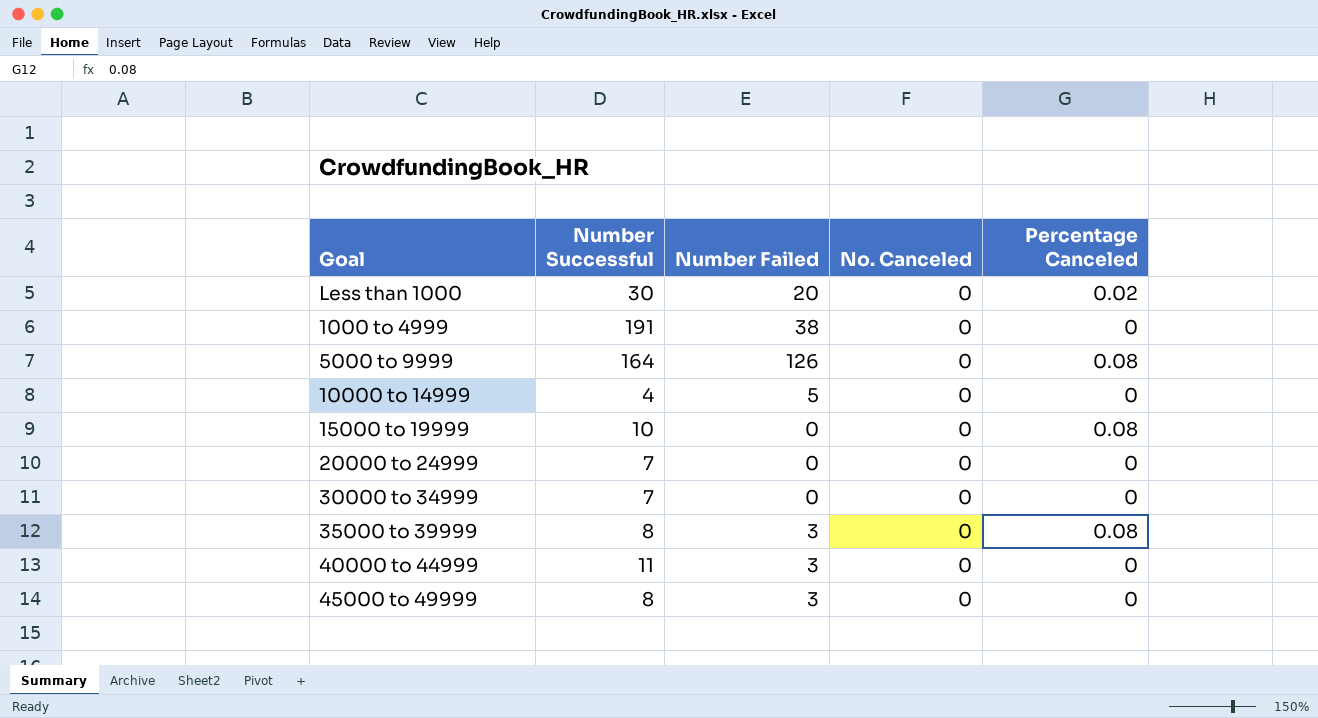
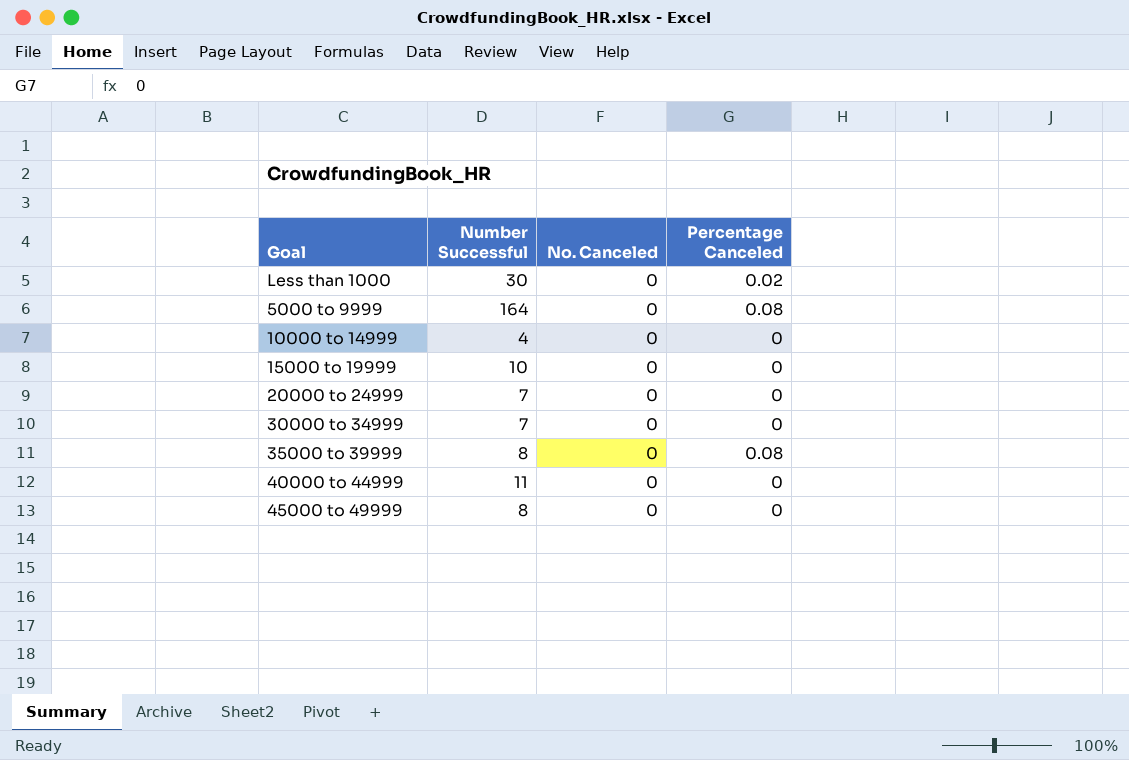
column Number Failed | position: 3 -> none
row 1000 to 4999: 191 | 38 | 0 | 0 -> none
15000 to 19999 | Percentage Canceled: 0.08 -> 0

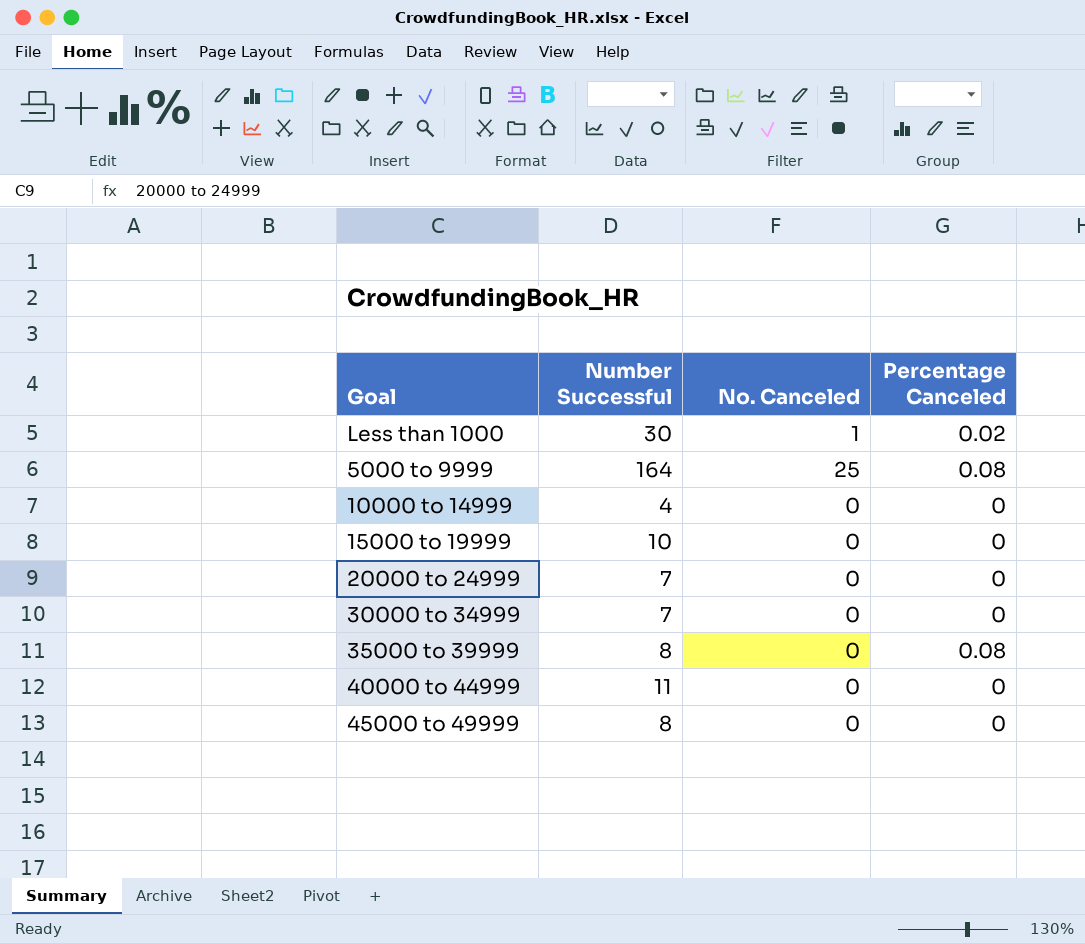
Less than 1000 | No. Canceled: 0 -> 1
5000 to 9999 | No. Canceled: 0 -> 25

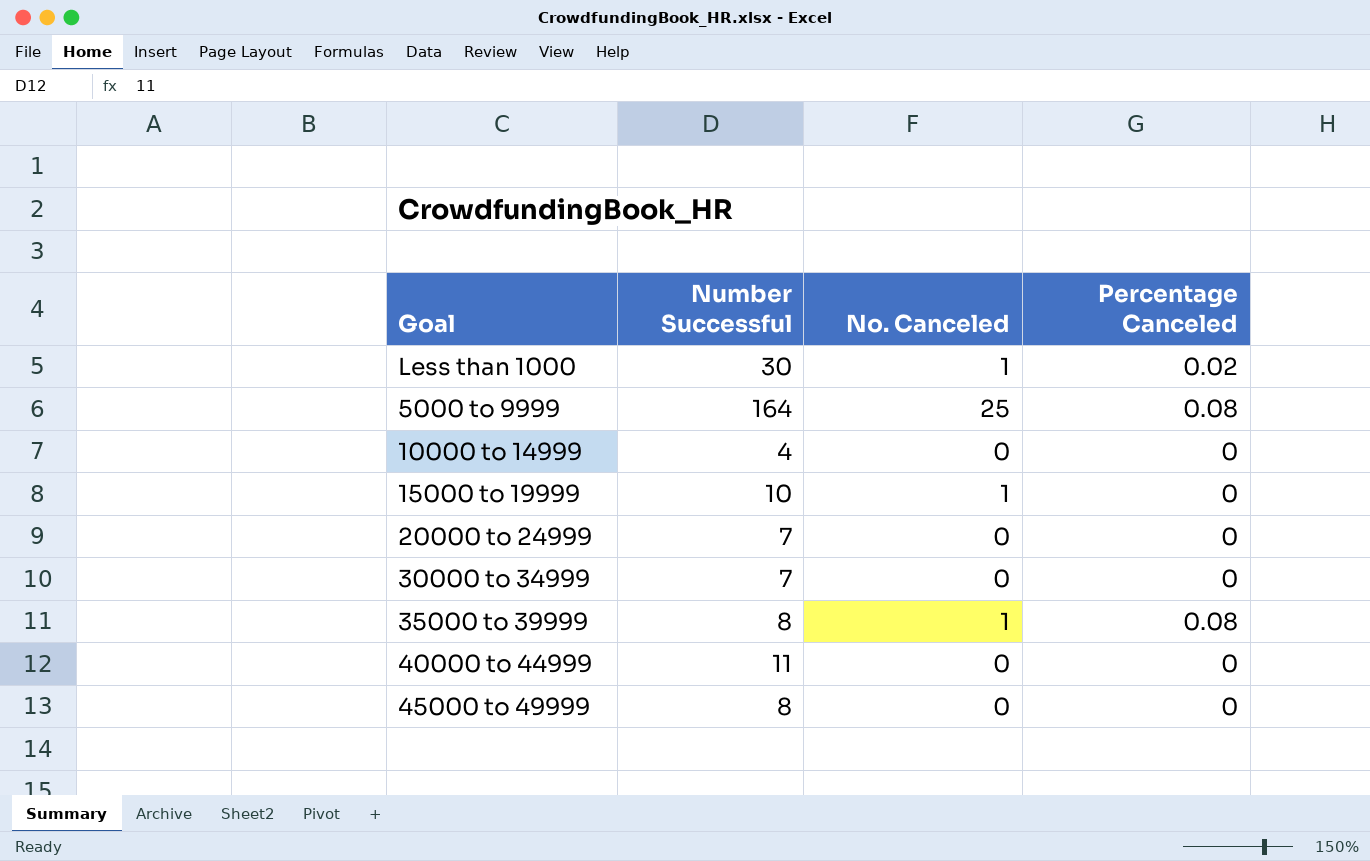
15000 to 19999 | No. Canceled: 0 -> 1
35000 to 39999 | No. Canceled: 0 -> 1

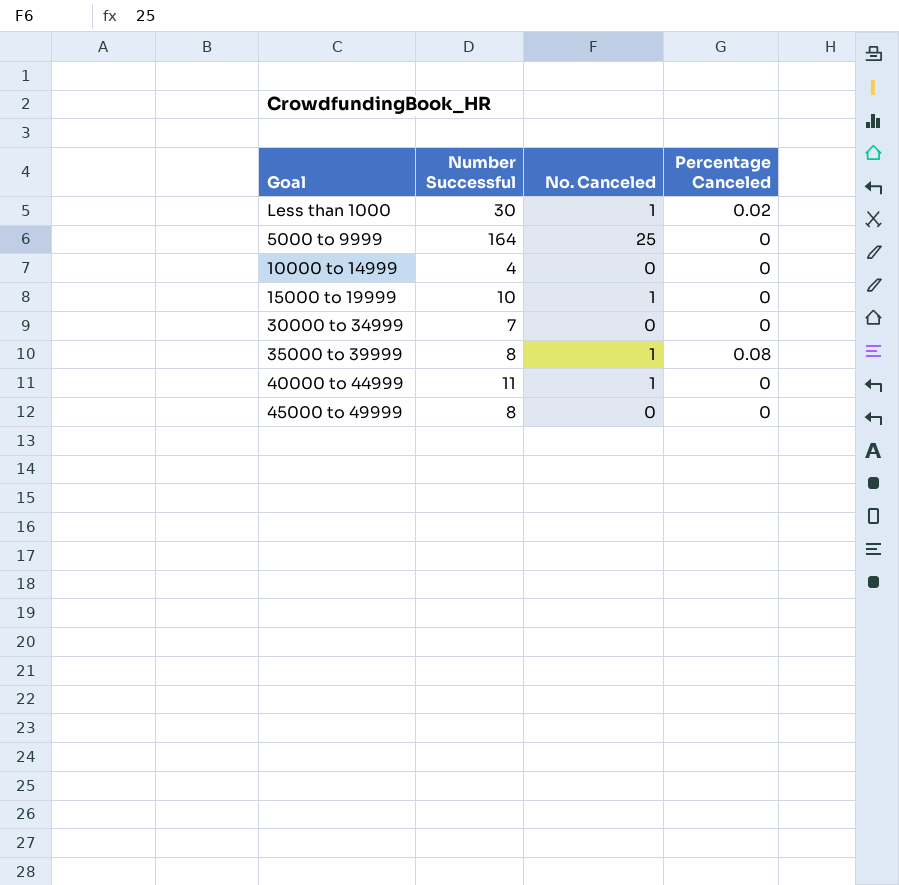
row 20000 to 24999: 7 | 0 | 0 -> none
5000 to 9999 | Percentage Canceled: 0.08 -> 0
40000 to 44999 | No. Canceled: 0 -> 1

